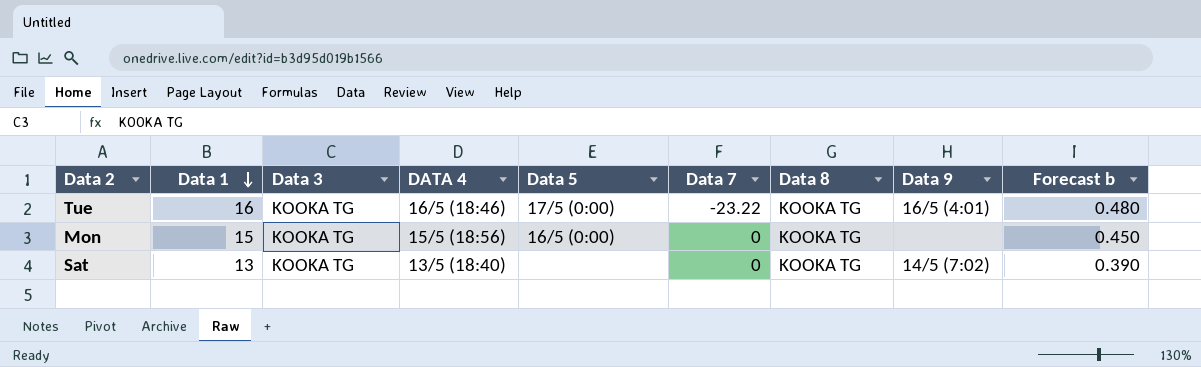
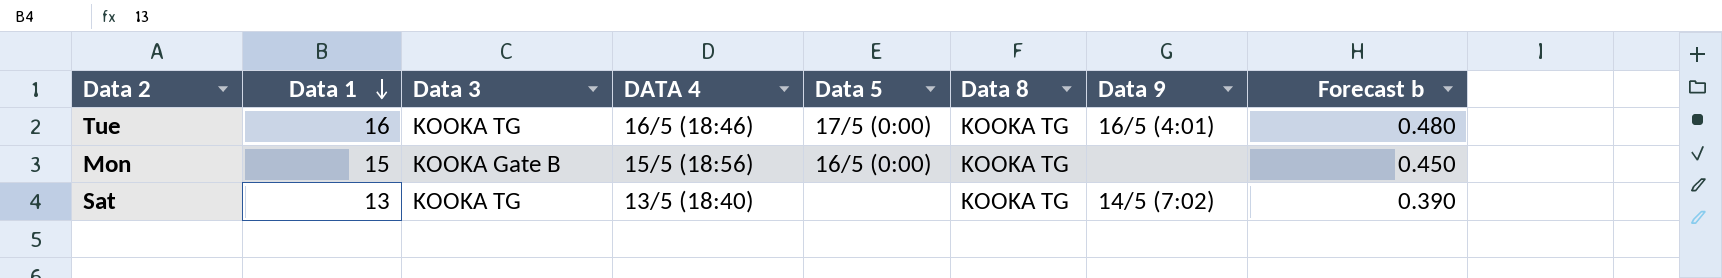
column Data 7 | position: 6 -> none
Mon | Data 3: KOOKA TG -> KOOKA Gate B

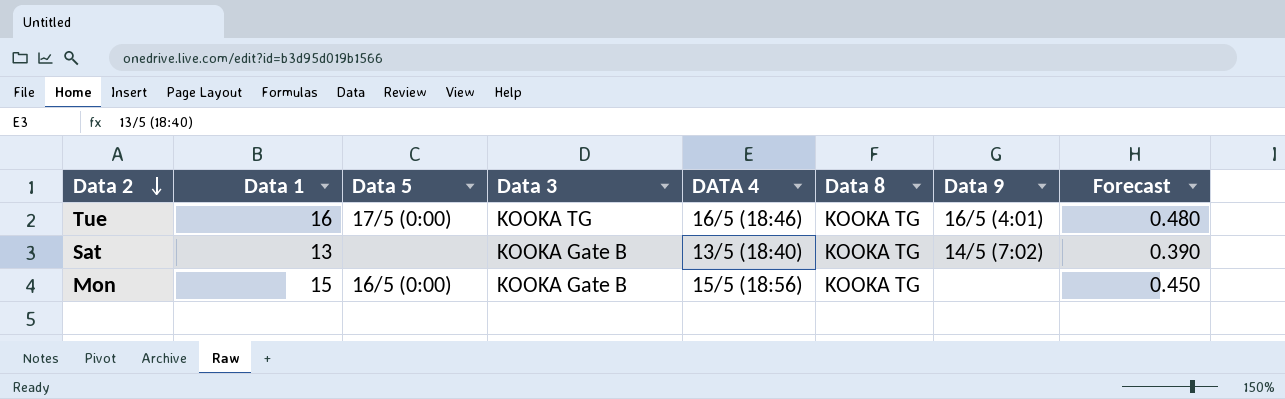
row order: Data 1 descending -> Data 2 descending
column Data 5 | position: 5 -> 3
column name: Forecast b -> Forecast
Sat | Data 3: KOOKA TG -> KOOKA Gate B

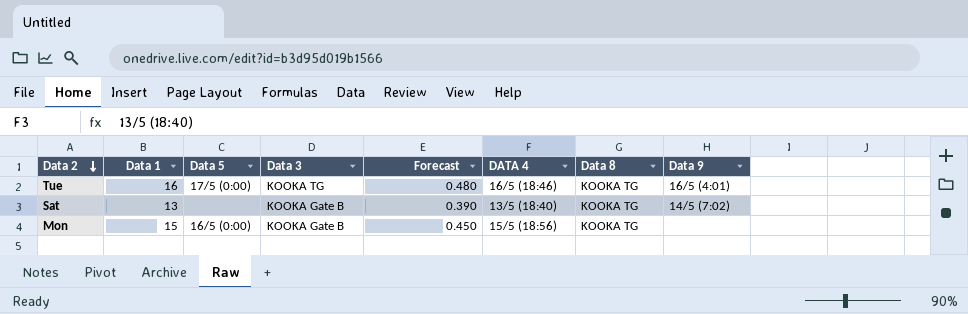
column Forecast | position: 8 -> 5

